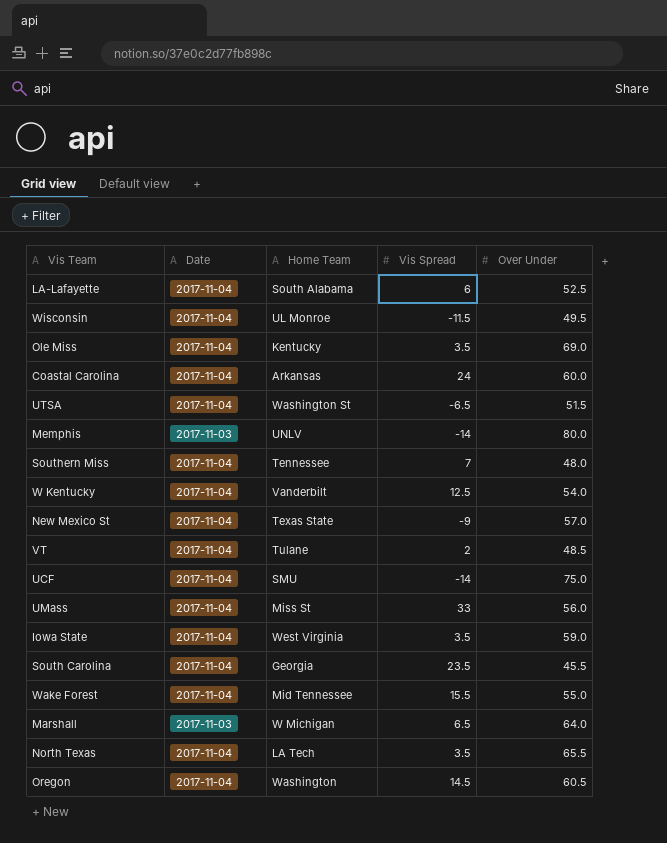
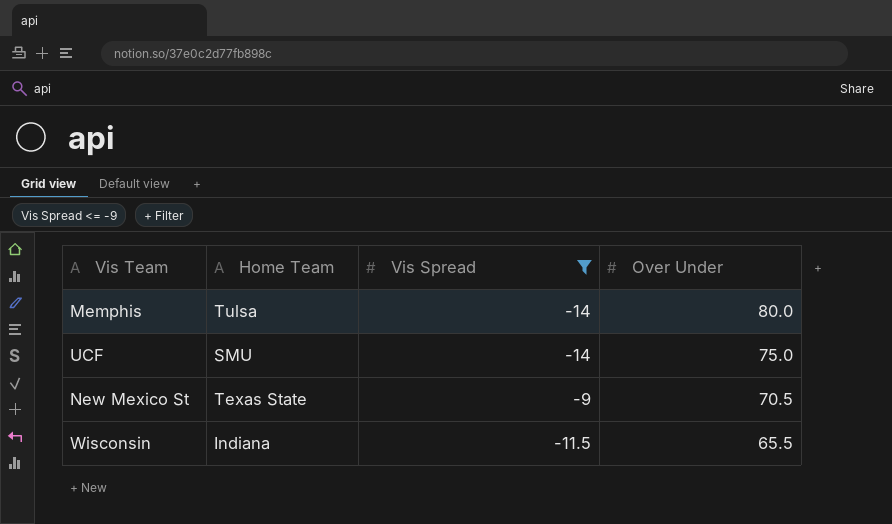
filter: none -> Vis Spread <= -9
row order: none -> Over Under descending
column Date | position: 2 -> none
Memphis | Home Team: UNLV -> Tulsa
New Mexico St | Over Under: 57.0 -> 70.5
Wisconsin | Home Team: UL Monroe -> Indiana
Wisconsin | Over Under: 49.5 -> 65.5

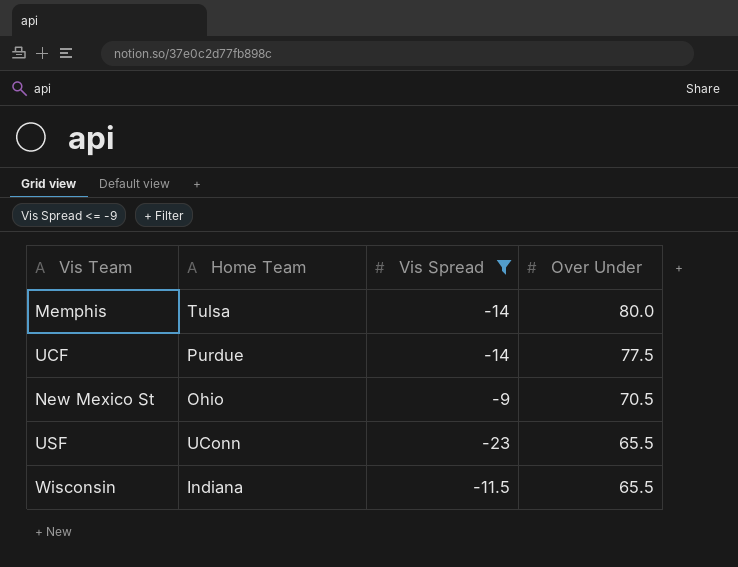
UCF | Home Team: SMU -> Purdue
UCF | Over Under: 75.0 -> 77.5
New Mexico St | Home Team: Texas State -> Ohio
row USF: none -> UConn | -23 | 65.5

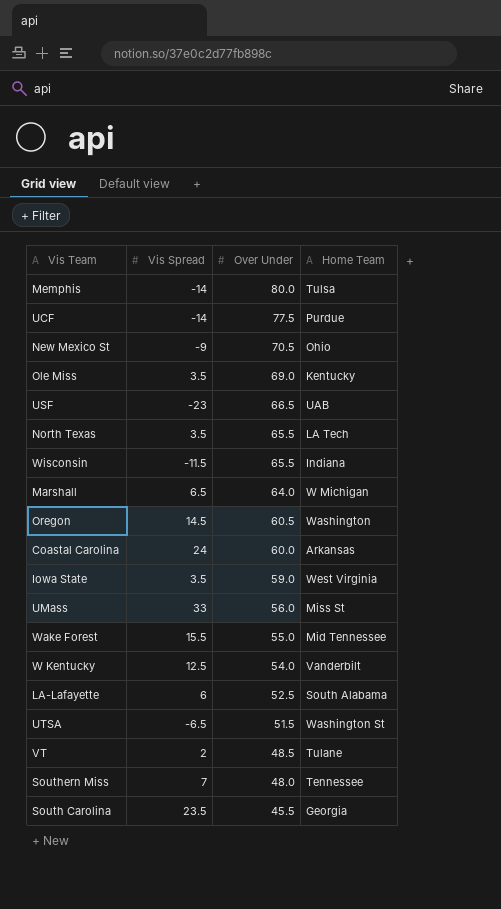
filter: Vis Spread <= -9 -> none
column Home Team | position: 2 -> 4
USF | Over Under: 65.5 -> 66.5
USF | Home Team: UConn -> UAB

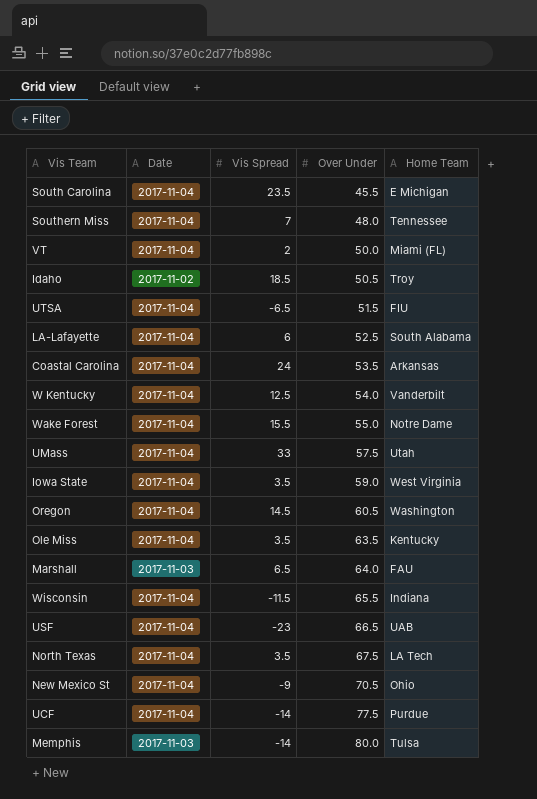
row order: Over Under descending -> Over Under ascending
column Date | position: none -> 2
South Carolina | Home Team: Georgia -> E Michigan
VT | Over Under: 48.5 -> 50.0
VT | Home Team: Tulane -> Miami (FL)
row Idaho: none -> 2017-11-02 | 18.5 | 50.5 | Troy
UTSA | Home Team: Washington St -> FIU
Coastal Carolina | Over Under: 60.0 -> 53.5
Wake Forest | Home Team: Mid Tennessee -> Notre Dame
UMass | Over Under: 56.0 -> 57.5
UMass | Home Team: Miss St -> Utah
Ole Miss | Over Under: 69.0 -> 63.5
Marshall | Home Team: W Michigan -> FAU
North Texas | Over Under: 65.5 -> 67.5

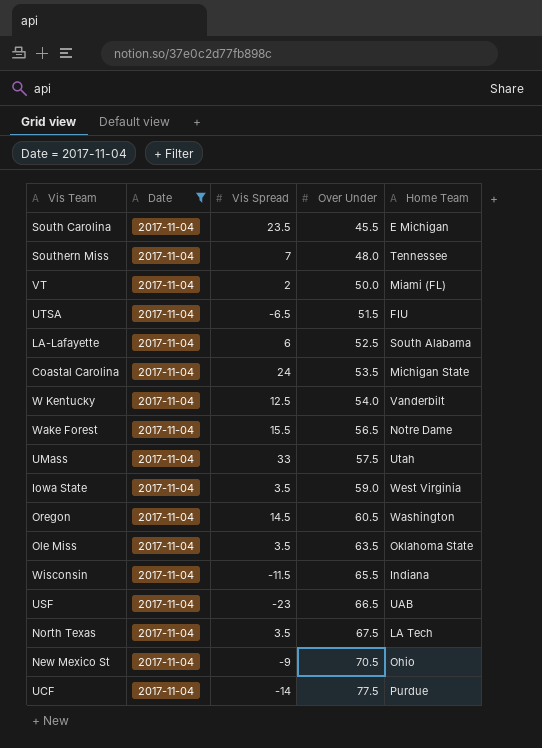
filter: none -> Date = 2017-11-04
Coastal Carolina | Home Team: Arkansas -> Michigan State
Wake Forest | Over Under: 55.0 -> 56.5
Ole Miss | Home Team: Kentucky -> Oklahoma State

